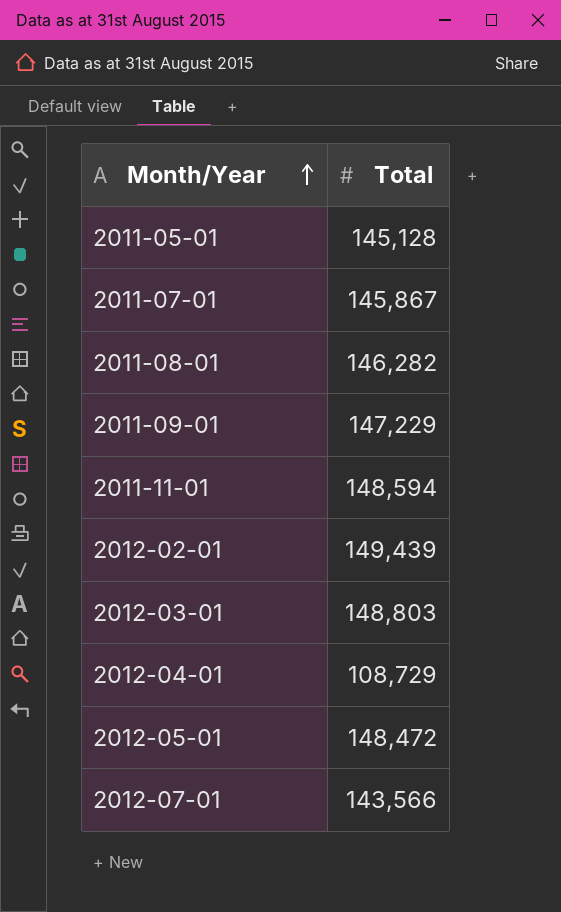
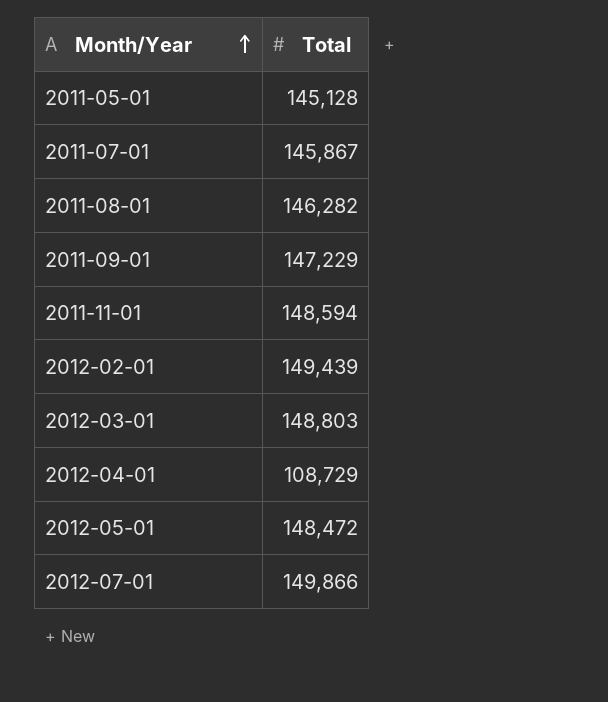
2012-07-01 | Total: 143,566 -> 149,866

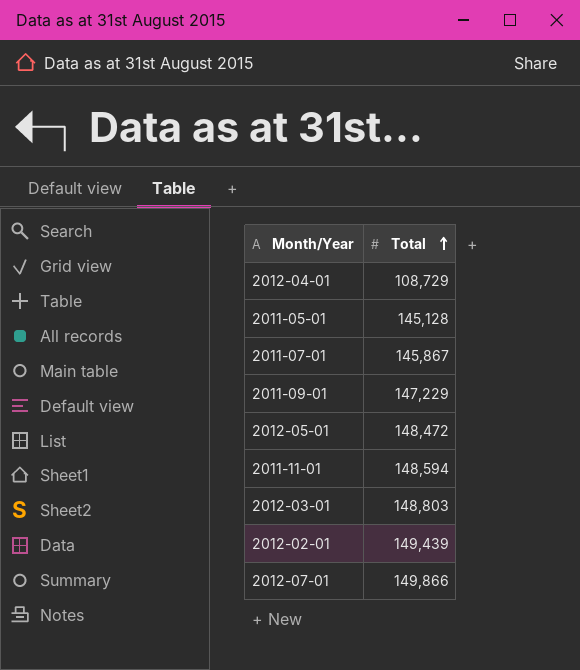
row order: Month/Year ascending -> Total ascending
row 2011-08-01: 146,282 -> none

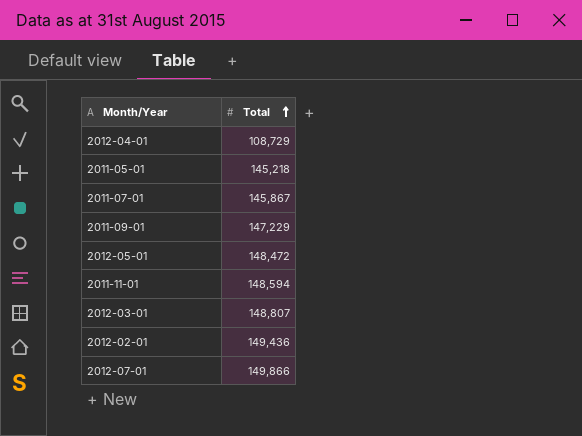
2011-05-01 | Total: 145,128 -> 145,218
2012-03-01 | Total: 148,803 -> 148,807
2012-02-01 | Total: 149,439 -> 149,436

